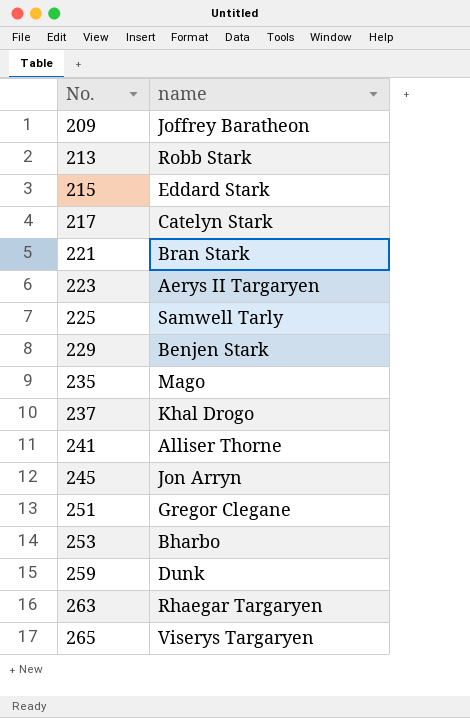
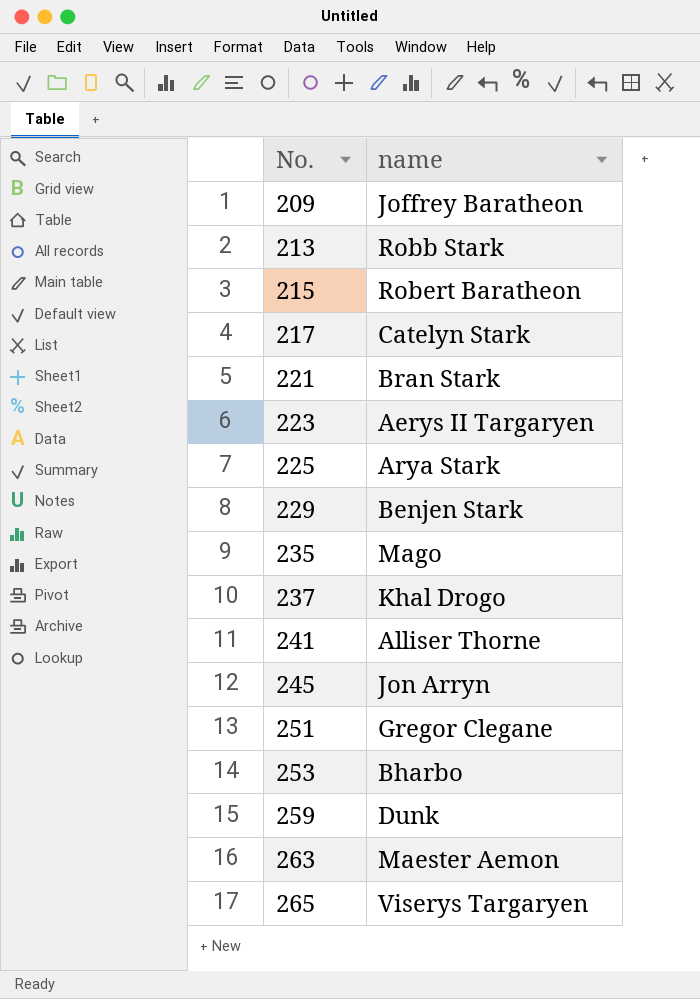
215 | name: Eddard Stark -> Robert Baratheon
225 | name: Samwell Tarly -> Arya Stark
263 | name: Rhaegar Targaryen -> Maester Aemon

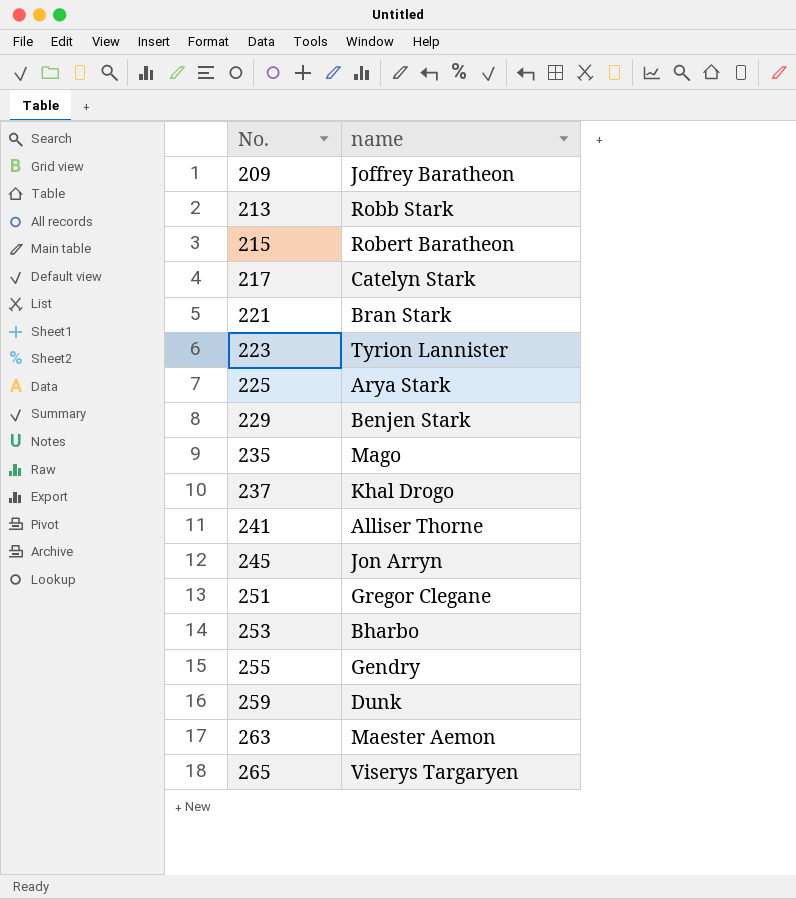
223 | name: Aerys II Targaryen -> Tyrion Lannister
row 255: none -> Gendry

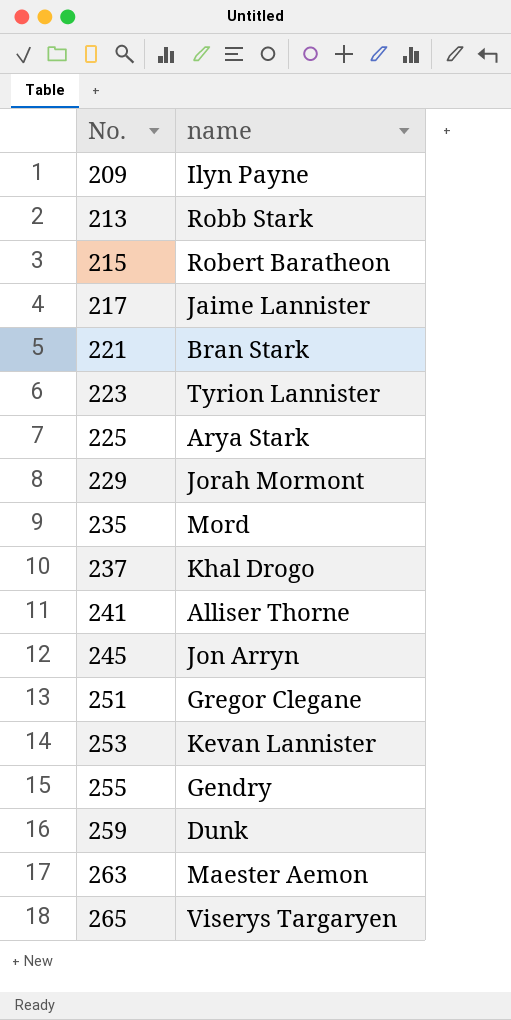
209 | name: Joffrey Baratheon -> Ilyn Payne
217 | name: Catelyn Stark -> Jaime Lannister
229 | name: Benjen Stark -> Jorah Mormont
235 | name: Mago -> Mord
253 | name: Bharbo -> Kevan Lannister

